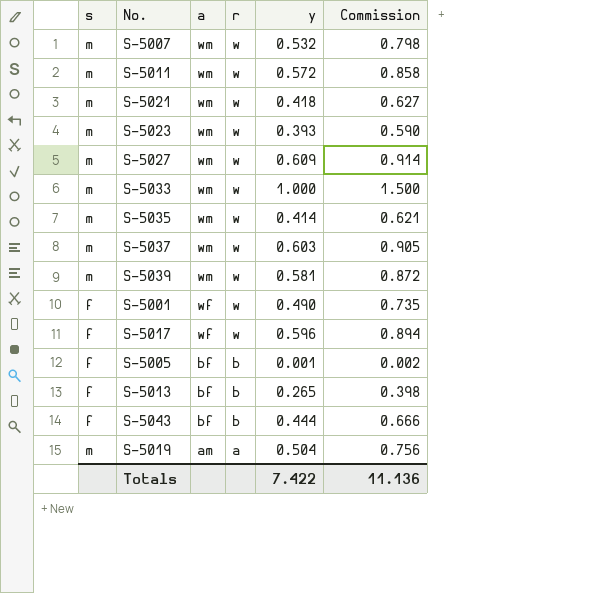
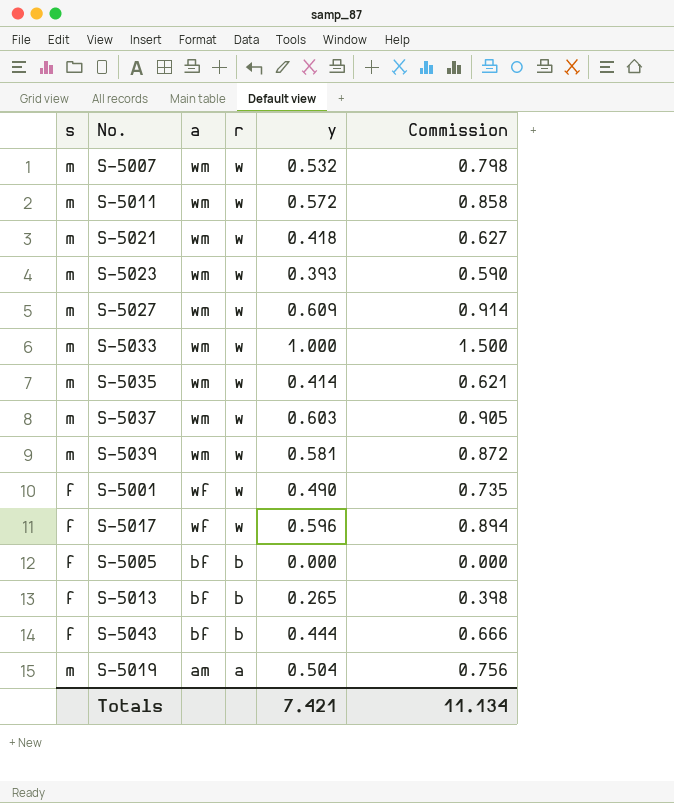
S-5005 | y: 0.001 -> 0.000
S-5005 | Commission: 0.002 -> 0.000
Totals | y: 7.422 -> 7.421
Totals | Commission: 11.136 -> 11.134

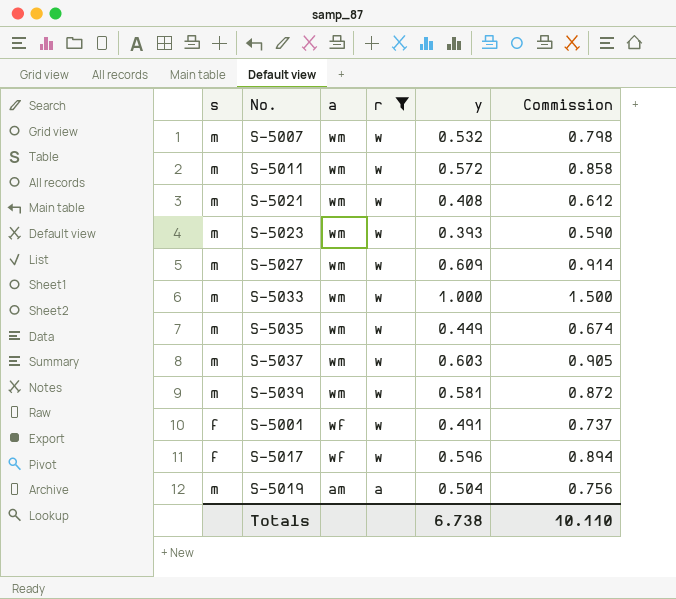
filter: none -> r != b
S-5021 | y: 0.418 -> 0.408
S-5021 | Commission: 0.627 -> 0.612
S-5035 | y: 0.414 -> 0.449
S-5035 | Commission: 0.621 -> 0.674
S-5001 | y: 0.490 -> 0.491
S-5001 | Commission: 0.735 -> 0.737
Totals | y: 7.421 -> 6.738
Totals | Commission: 11.134 -> 10.110

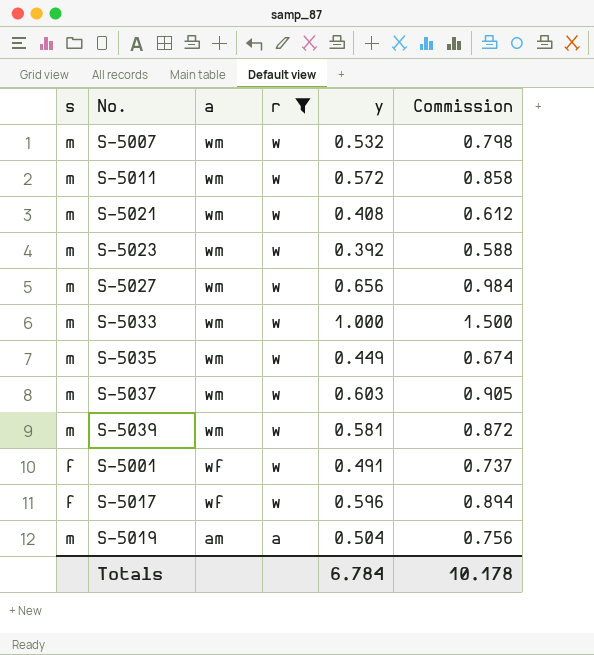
S-5023 | y: 0.393 -> 0.392
S-5023 | Commission: 0.590 -> 0.588
S-5027 | y: 0.609 -> 0.656
S-5027 | Commission: 0.914 -> 0.984
Totals | y: 6.738 -> 6.784
Totals | Commission: 10.110 -> 10.178

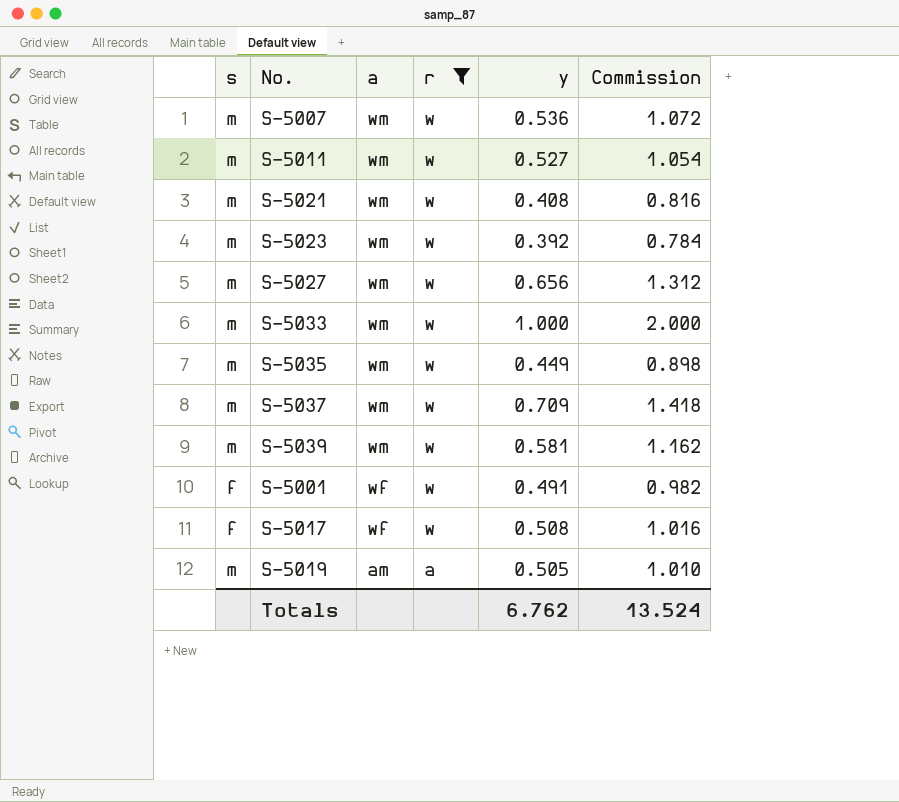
column Commission | formula: [y] * 1.5 -> [y] * 2
S-5007 | y: 0.532 -> 0.536
S-5011 | y: 0.572 -> 0.527
S-5037 | y: 0.603 -> 0.709
S-5017 | y: 0.596 -> 0.508
S-5019 | y: 0.504 -> 0.505
Totals | y: 6.784 -> 6.762
Totals | Commission: 10.178 -> 13.524

